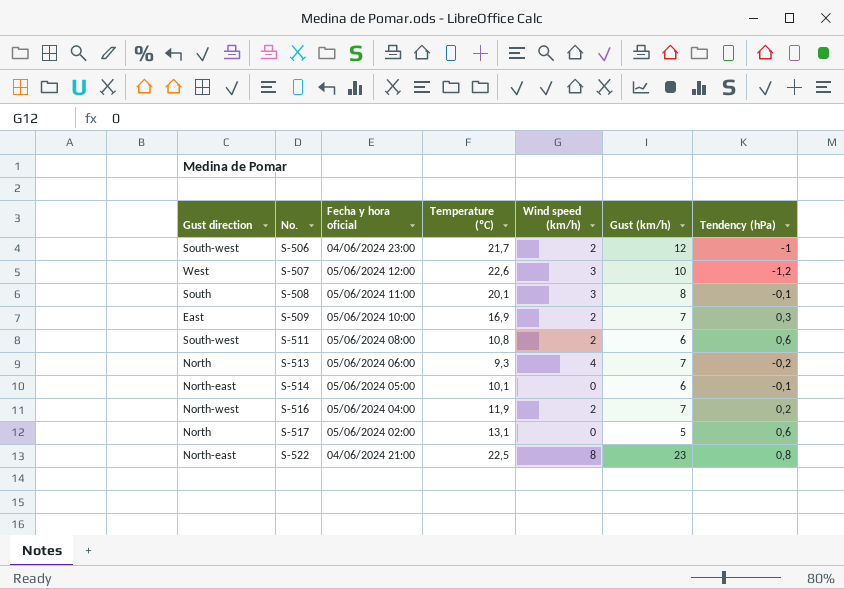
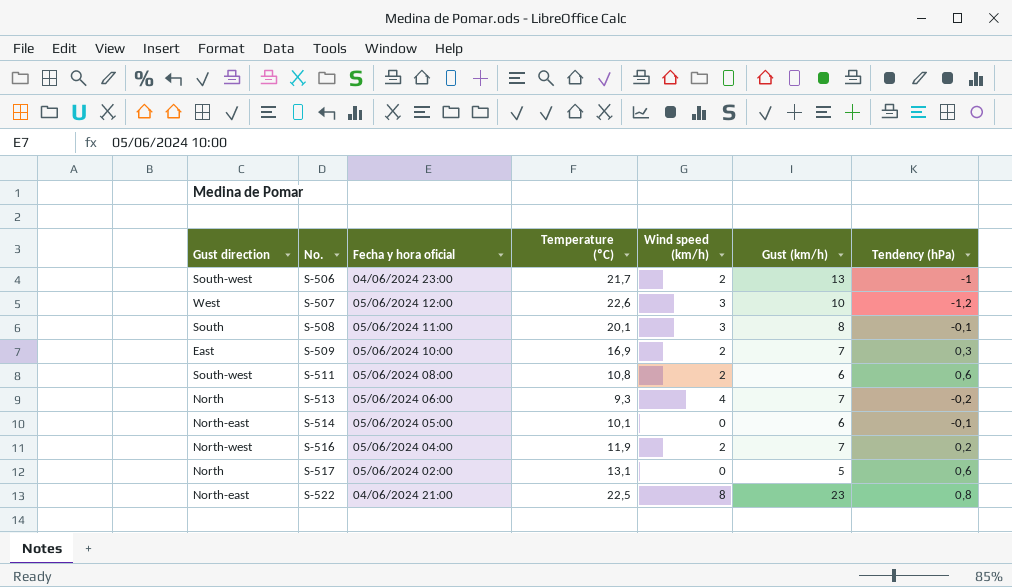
S-506 | Gust (km/h): 12 -> 13

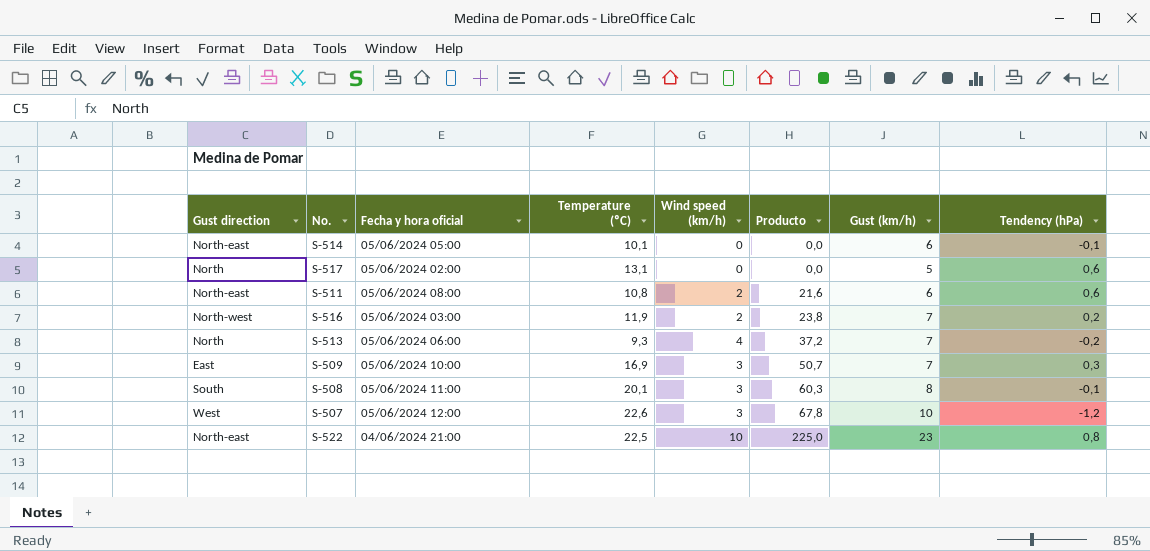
row order: No. ascending -> Producto ascending
column Producto | formula: none -> [Temperature (ºC)] * [Wind speed (km/h)]
row S-506: South-west | 04/06/2024 23:00 | 21,7 | 2 | 13 | -1 -> none
S-511 | Gust direction: South-west -> North-east
S-516 | Fecha y hora oficial: 05/06/2024 04:00 -> 05/06/2024 03:00
S-509 | Wind speed (km/h): 2 -> 3
S-522 | Wind speed (km/h): 8 -> 10

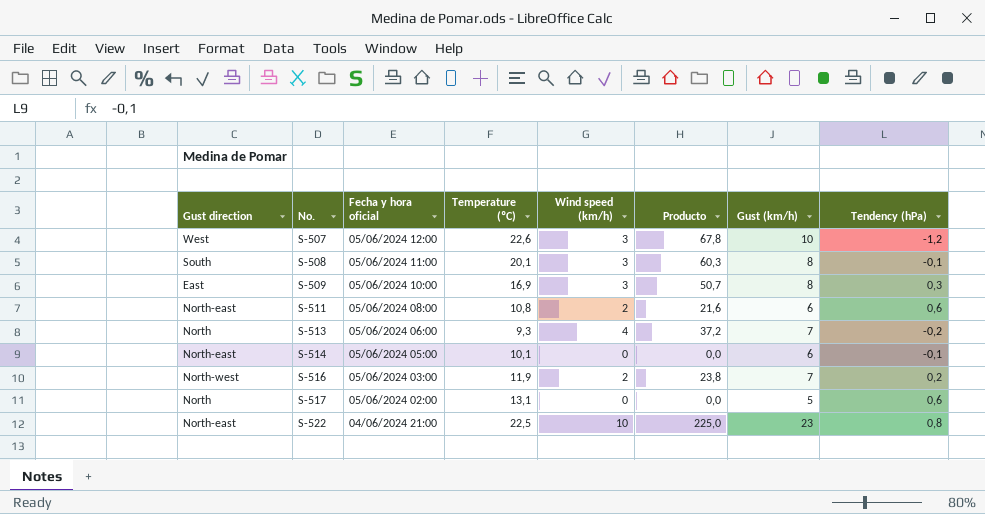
row order: Producto ascending -> No. ascending
S-509 | Gust (km/h): 7 -> 8

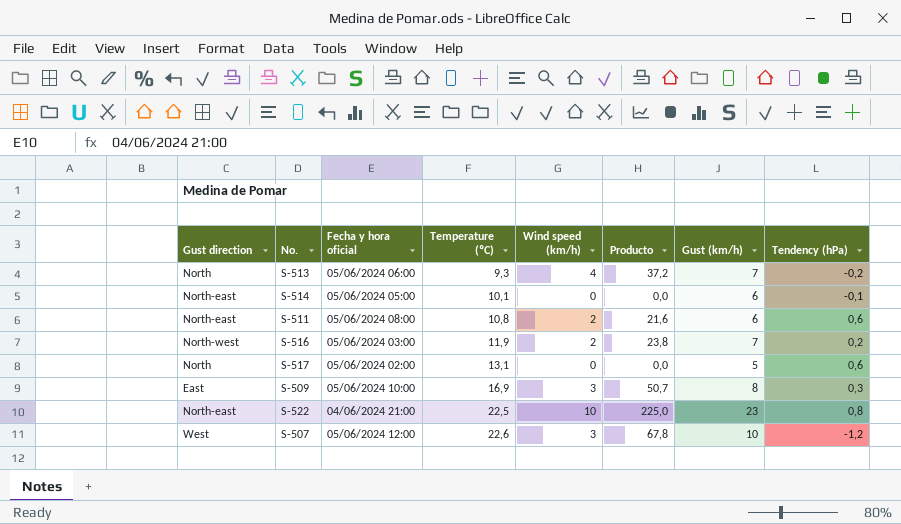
row order: No. ascending -> Temperature (ºC) ascending
row S-508: South | 05/06/2024 11:00 | 20,1 | 3 | 60,3 | 8 | -0,1 -> none

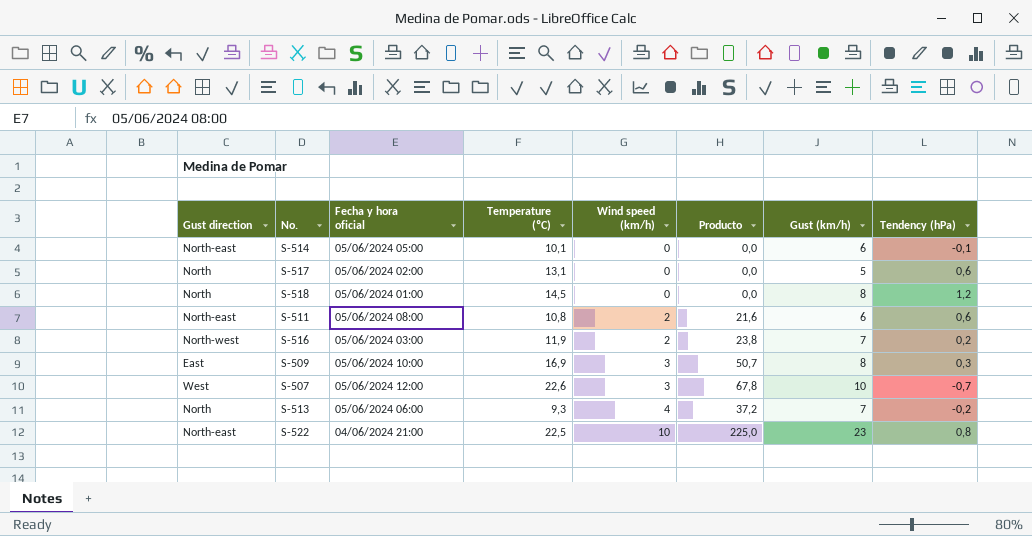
row order: Temperature (ºC) ascending -> Wind speed (km/h) ascending
row S-518: none -> North | 05/06/2024 01:00 | 14,5 | 0 | 0,0 | 8 | 1,2
S-507 | Tendency (hPa): -1,2 -> -0,7

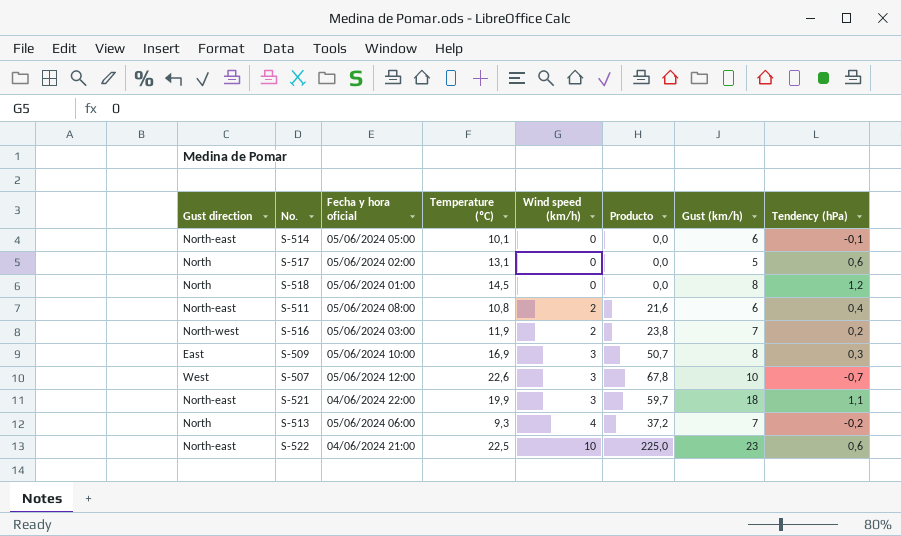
S-511 | Tendency (hPa): 0,6 -> 0,4
row S-521: none -> North-east | 04/06/2024 22:00 | 19,9 | 3 | 59,7 | 18 | 1,1
S-522 | Tendency (hPa): 0,8 -> 0,6

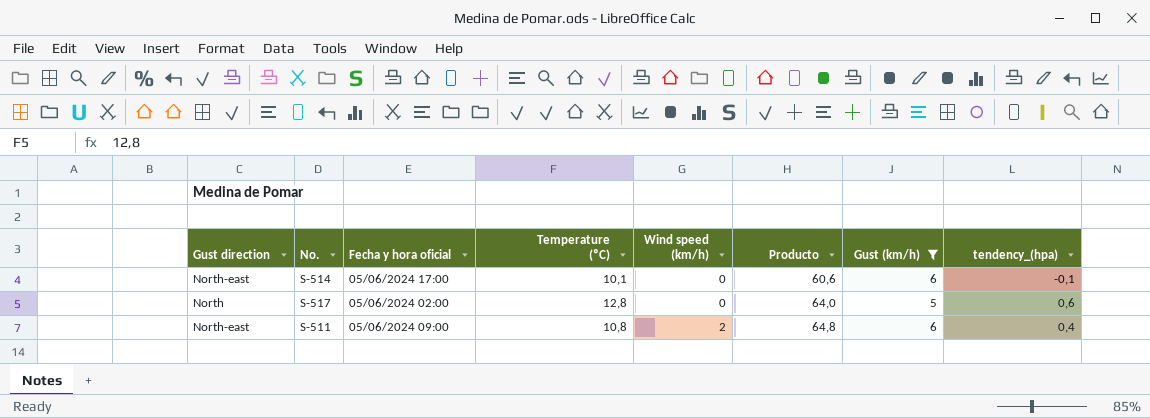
filter: none -> Gust (km/h) <= 6
column Producto | formula: [Temperature (ºC)] * [Wind speed (km/h)] -> [Temperature (ºC)] * [Gust (km/h)]
column name: Tendency (hPa) -> tendency_(hpa)
S-514 | Fecha y hora oficial: 05/06/2024 05:00 -> 05/06/2024 17:00
S-517 | Temperature (ºC): 13,1 -> 12,8
S-511 | Fecha y hora oficial: 05/06/2024 08:00 -> 05/06/2024 09:00

